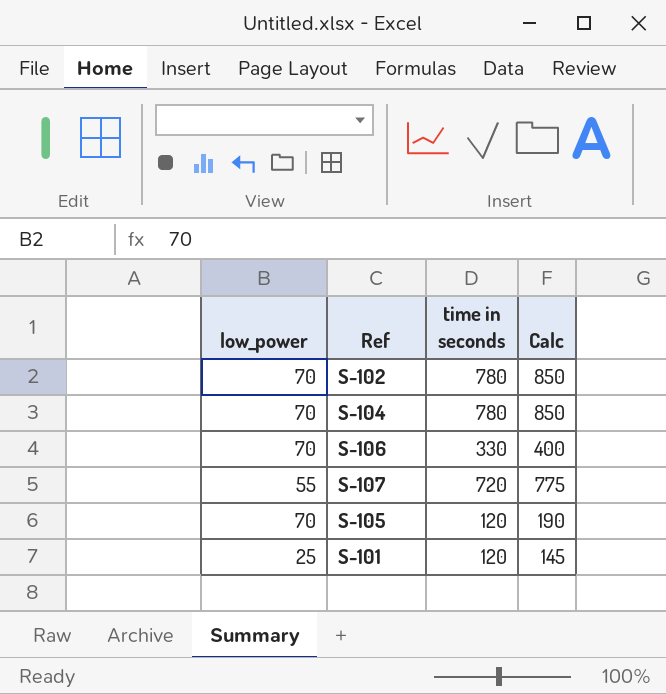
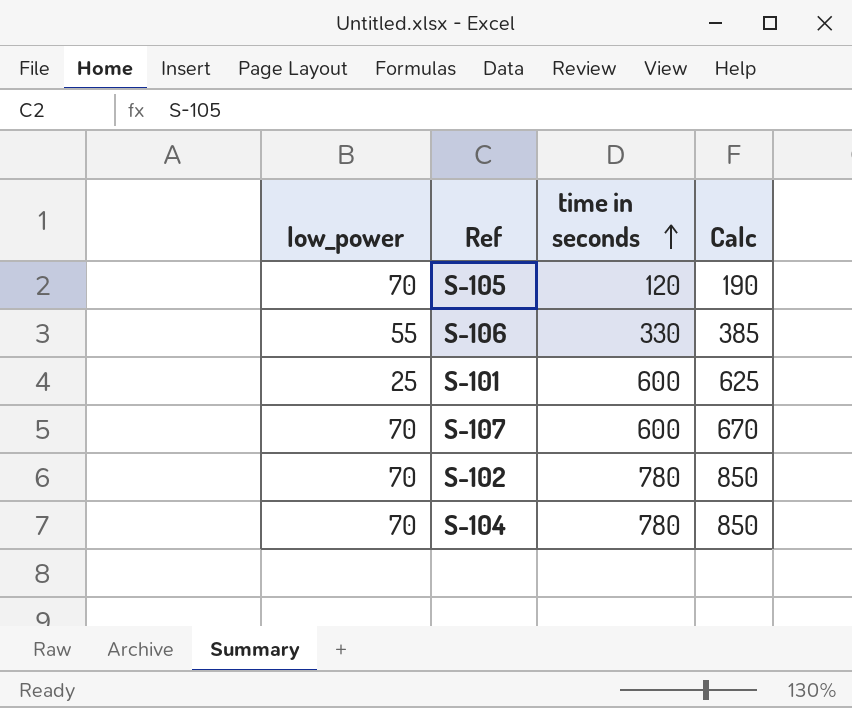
row order: none -> time in seconds ascending
S-106 | low_power: 70 -> 55
S-106 | Calc: 400 -> 385
S-101 | time in seconds: 120 -> 600
S-101 | Calc: 145 -> 625
S-107 | low_power: 55 -> 70
S-107 | time in seconds: 720 -> 600
S-107 | Calc: 775 -> 670

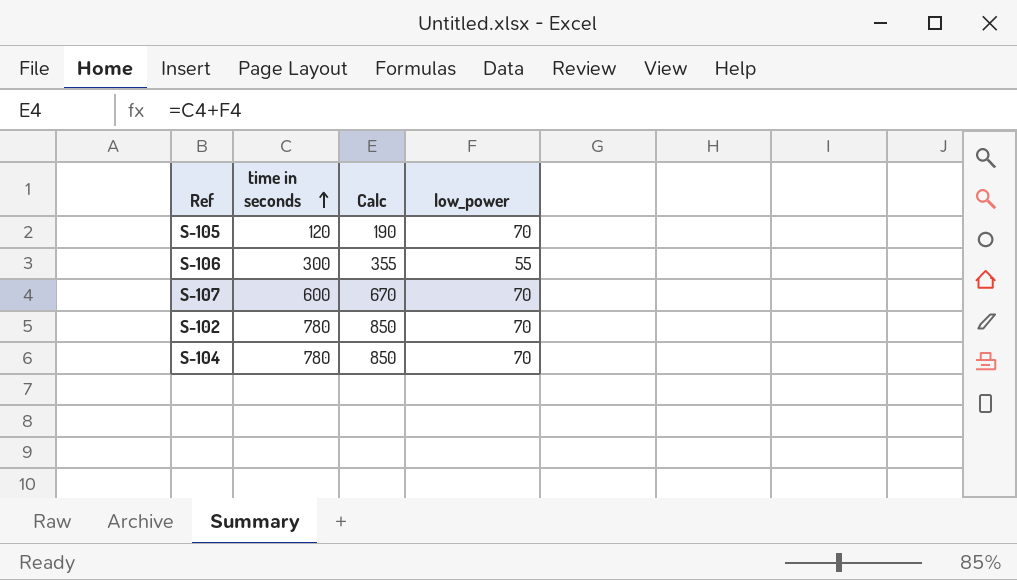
column low_power | position: 1 -> 4
row S-101: 25 | 600 | 625 -> none
S-106 | time in seconds: 330 -> 300
S-106 | Calc: 385 -> 355

